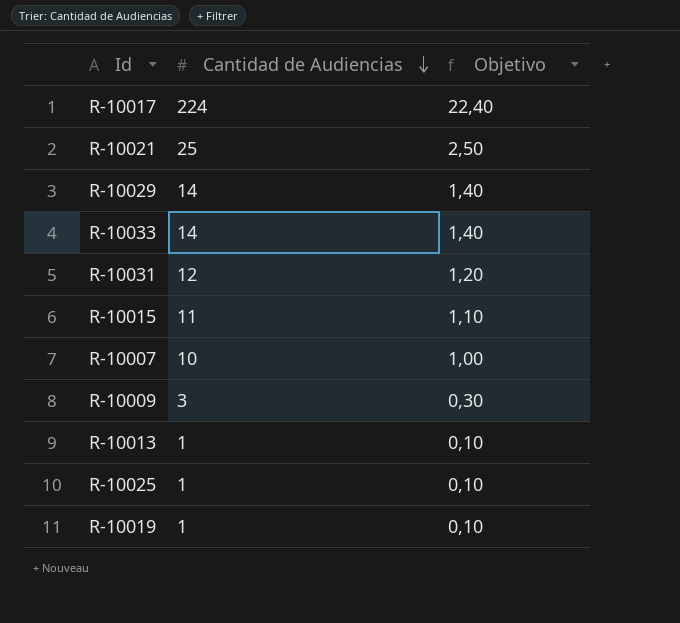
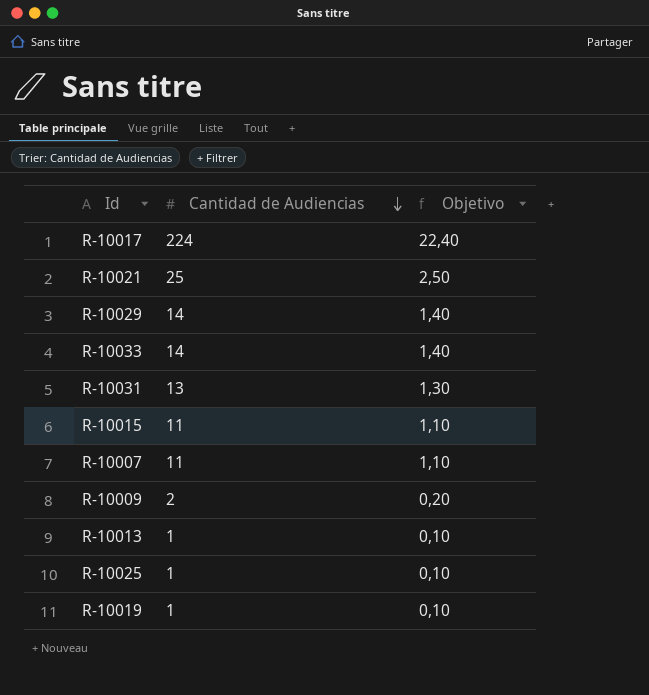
R-10031 | Cantidad de Audiencias: 12 -> 13
R-10031 | Objetivo: 1,20 -> 1,30
R-10007 | Cantidad de Audiencias: 10 -> 11
R-10007 | Objetivo: 1,00 -> 1,10
R-10009 | Cantidad de Audiencias: 3 -> 2
R-10009 | Objetivo: 0,30 -> 0,20

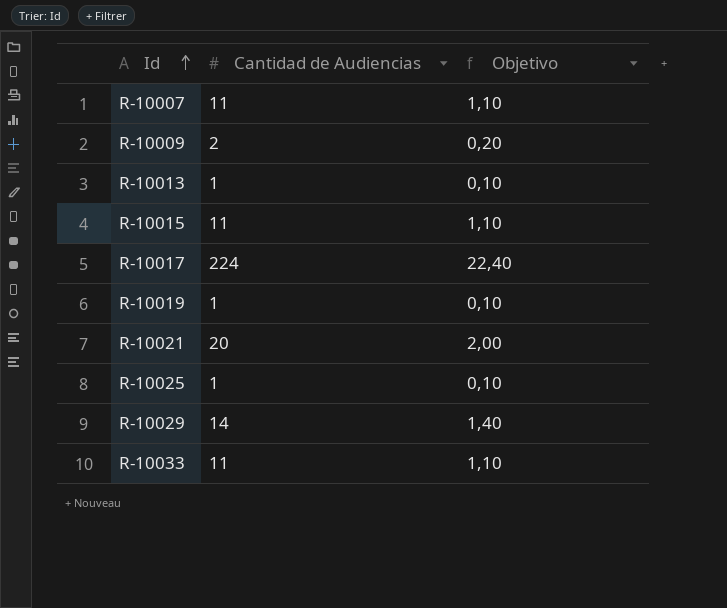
row order: Cantidad de Audiencias descending -> Id ascending
row R-10031: 13 | 1,30 -> none
R-10021 | Cantidad de Audiencias: 25 -> 20
R-10021 | Objetivo: 2,50 -> 2,00
R-10033 | Cantidad de Audiencias: 14 -> 11
R-10033 | Objetivo: 1,40 -> 1,10

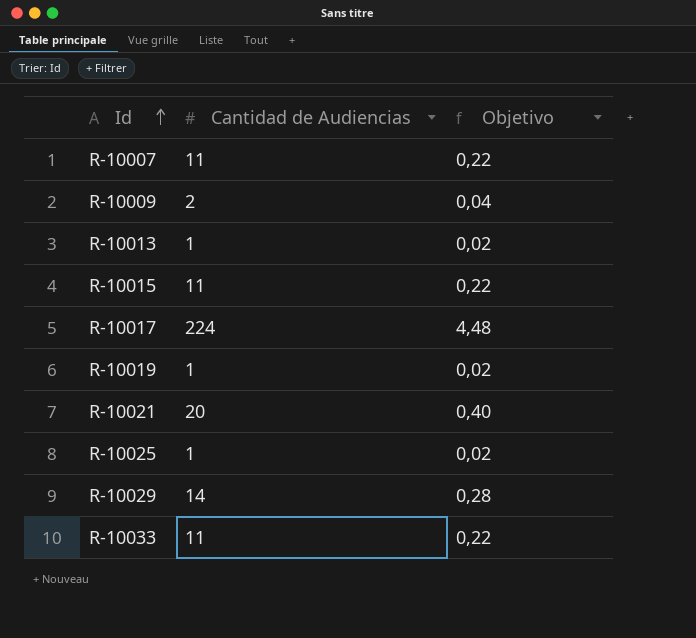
column Objetivo | formula: [Cantidad de Audiencias] * 0,1 -> [Cantidad de Audiencias] * 0,02

